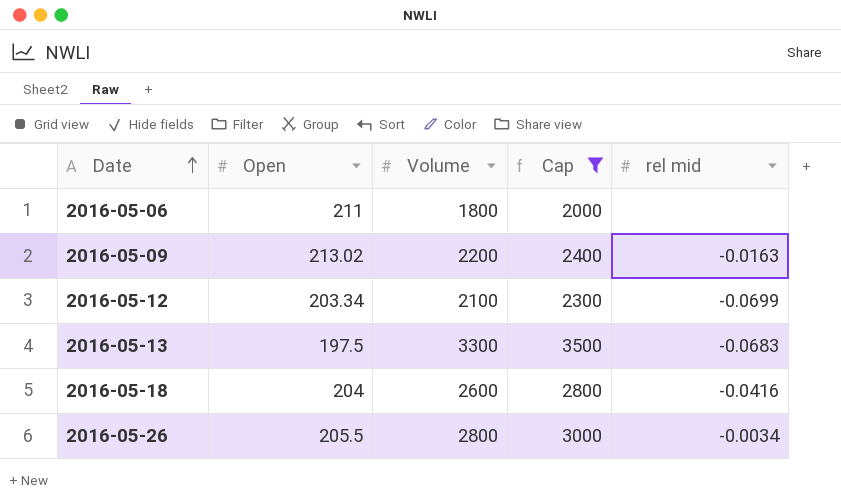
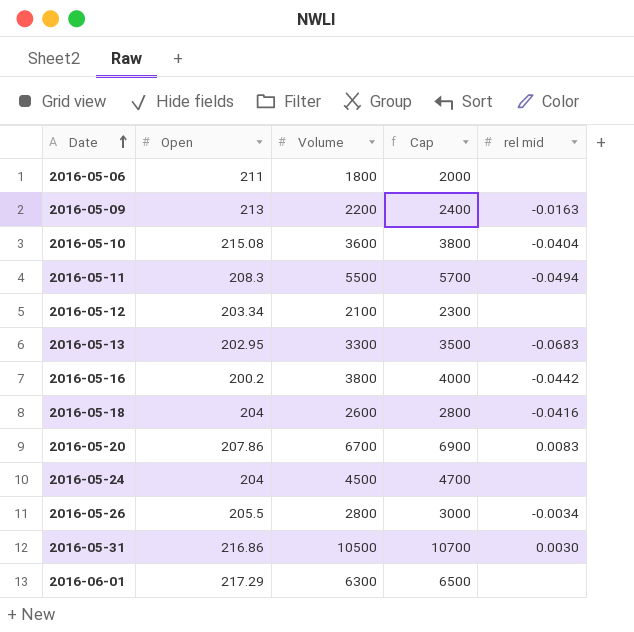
filter: Cap <= 3500 -> none
2016-05-09 | Open: 213.02 -> 213
2016-05-12 | rel mid: -0.0699 -> none
2016-05-13 | Open: 197.5 -> 202.95

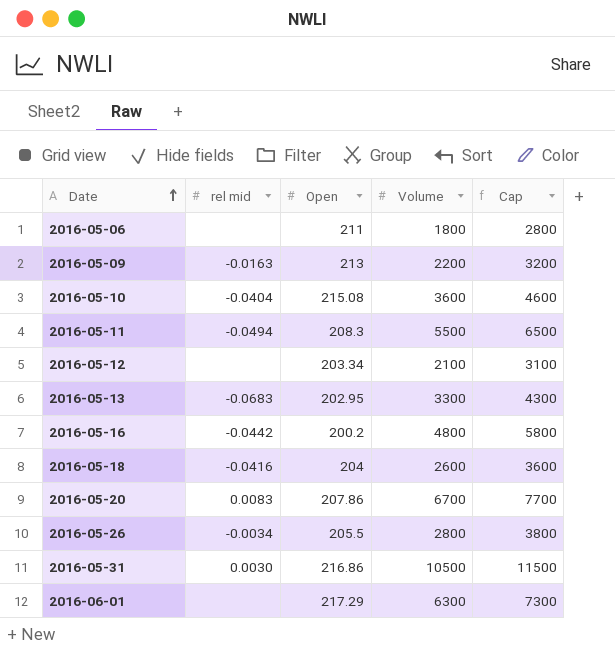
column rel mid | position: 5 -> 2
column Cap | formula: [Volume] + 200 -> [Volume] + 1000
row 2016-05-24: 204 | 4500 | 4700 | none -> none
2016-05-16 | Volume: 3800 -> 4800

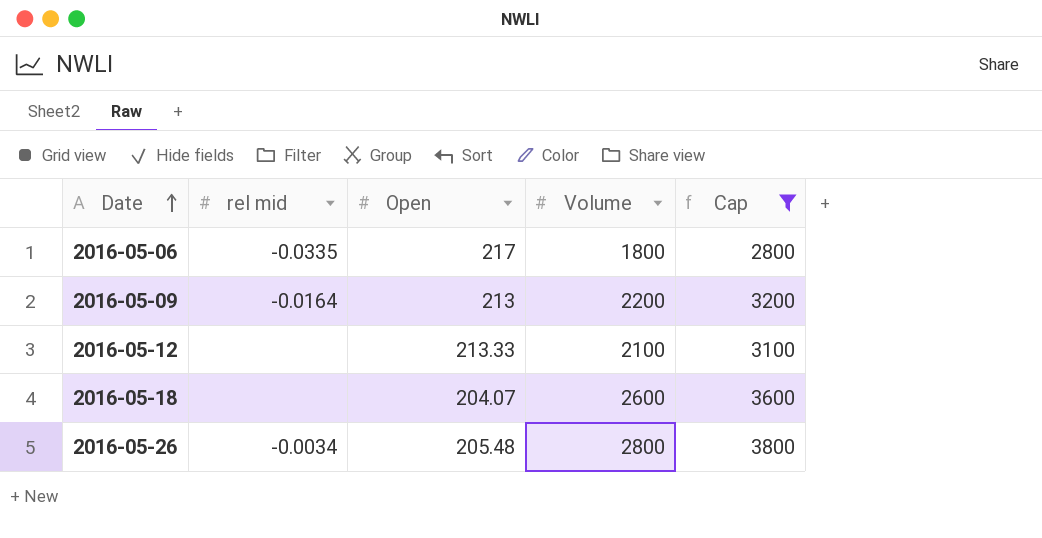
filter: none -> Cap <= 3800
2016-05-06 | rel mid: none -> -0.0335
2016-05-06 | Open: 211 -> 217
2016-05-09 | rel mid: -0.0163 -> -0.0164
2016-05-12 | Open: 203.34 -> 213.33
2016-05-18 | rel mid: -0.0416 -> none
2016-05-18 | Open: 204 -> 204.07
2016-05-26 | Open: 205.5 -> 205.48

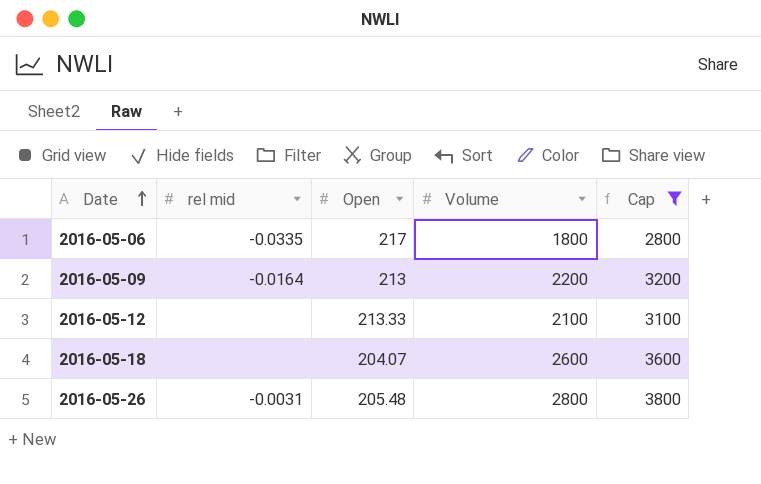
2016-05-26 | rel mid: -0.0034 -> -0.0031

